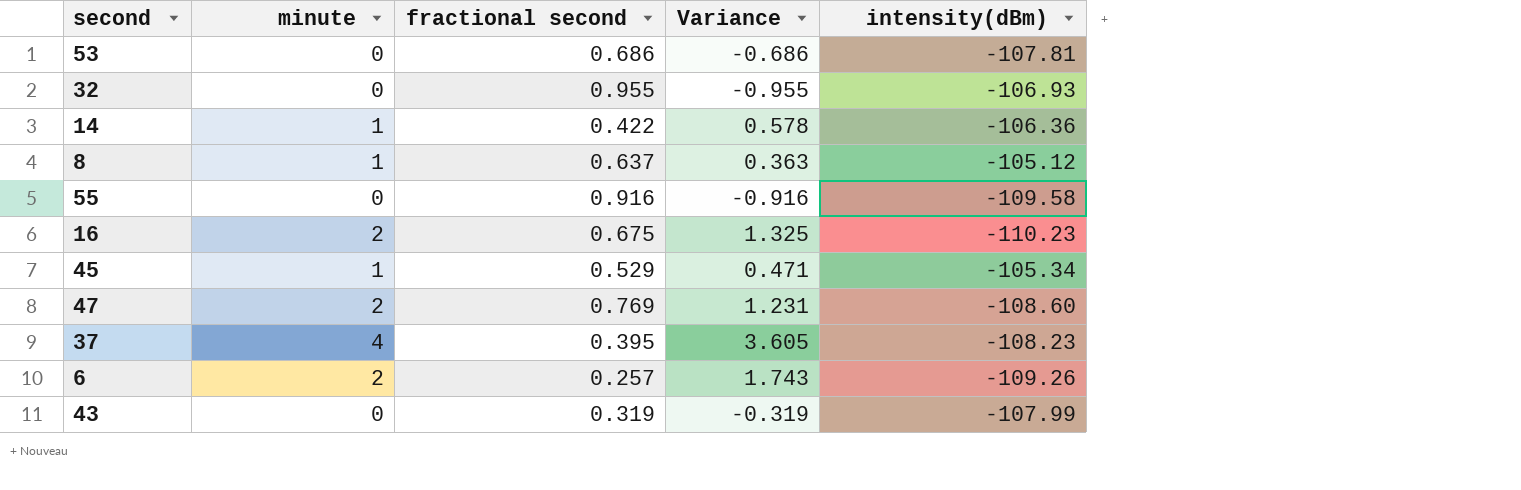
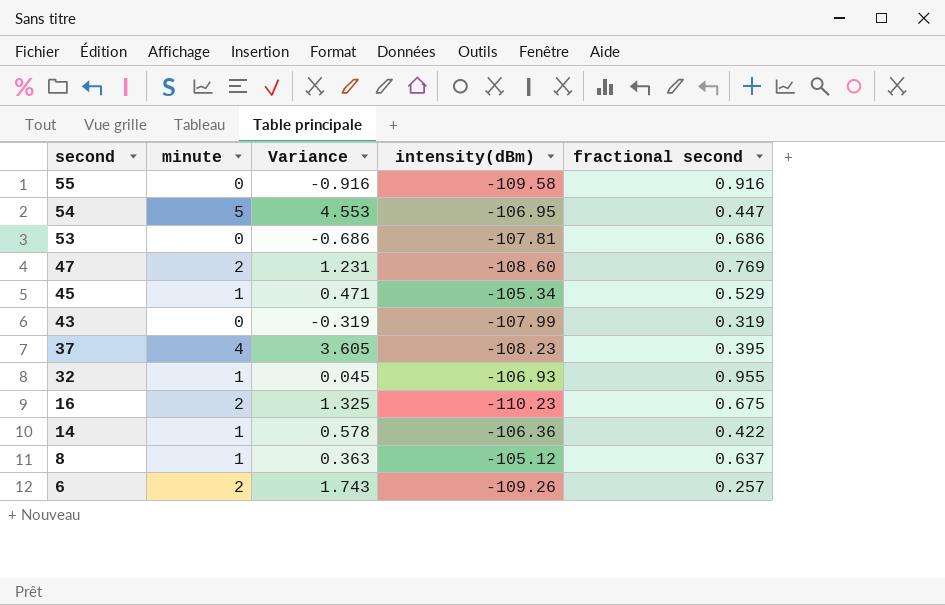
row order: none -> second descending
column fractional second | position: 3 -> 5
row 54: none -> 5 | 4.553 | -106.95 | 0.447
32 | minute: 0 -> 1
32 | Variance: -0.955 -> 0.045

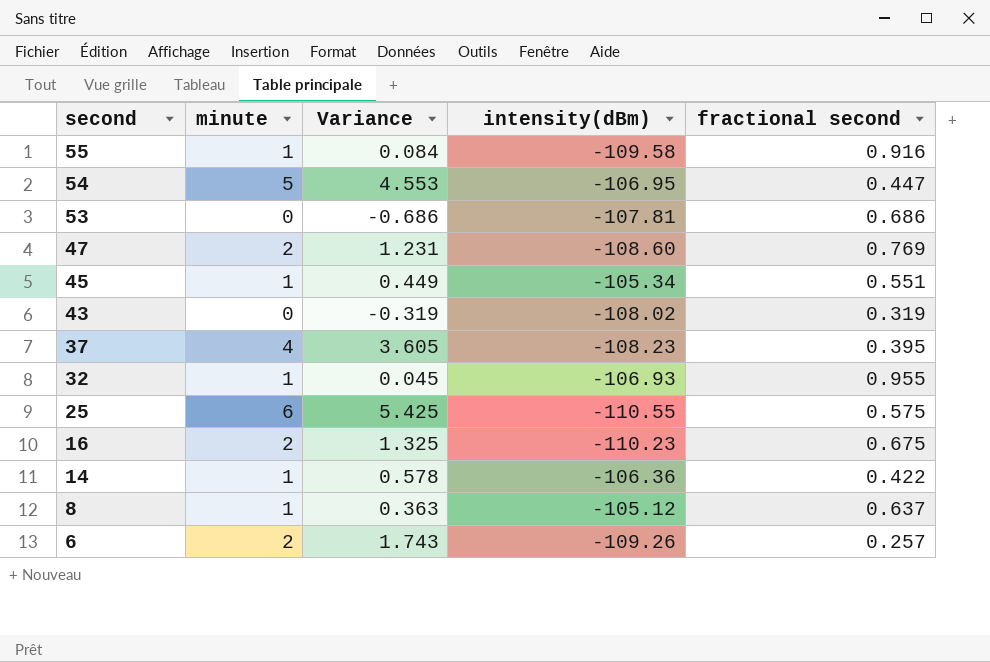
55 | minute: 0 -> 1
55 | Variance: -0.916 -> 0.084
45 | Variance: 0.471 -> 0.449
45 | fractional second: 0.529 -> 0.551
43 | intensity(dBm): -107.99 -> -108.02
row 25: none -> 6 | 5.425 | -110.55 | 0.575

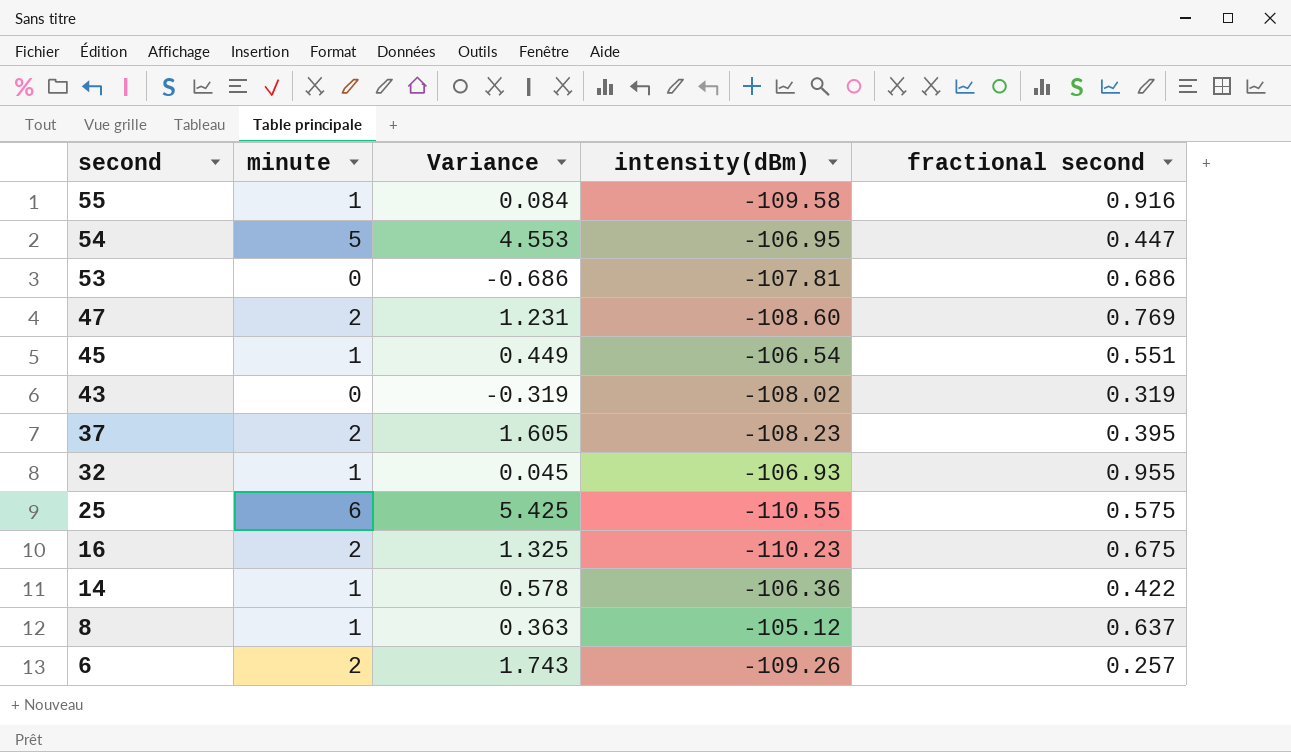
45 | intensity(dBm): -105.34 -> -106.54
37 | minute: 4 -> 2
37 | Variance: 3.605 -> 1.605

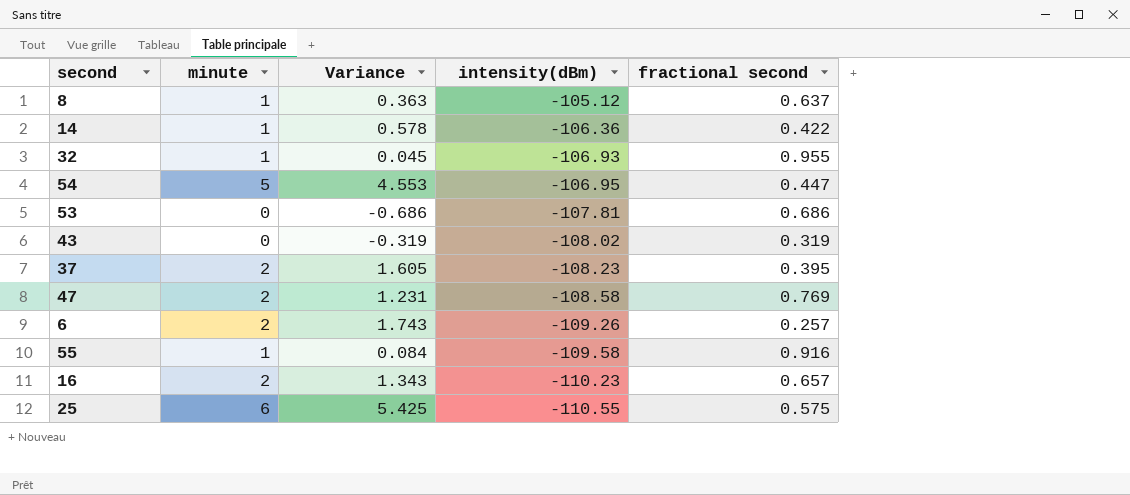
row order: second descending -> intensity(dBm) descending
row 45: 1 | 0.449 | -106.54 | 0.551 -> none
47 | intensity(dBm): -108.60 -> -108.58
16 | Variance: 1.325 -> 1.343
16 | fractional second: 0.675 -> 0.657

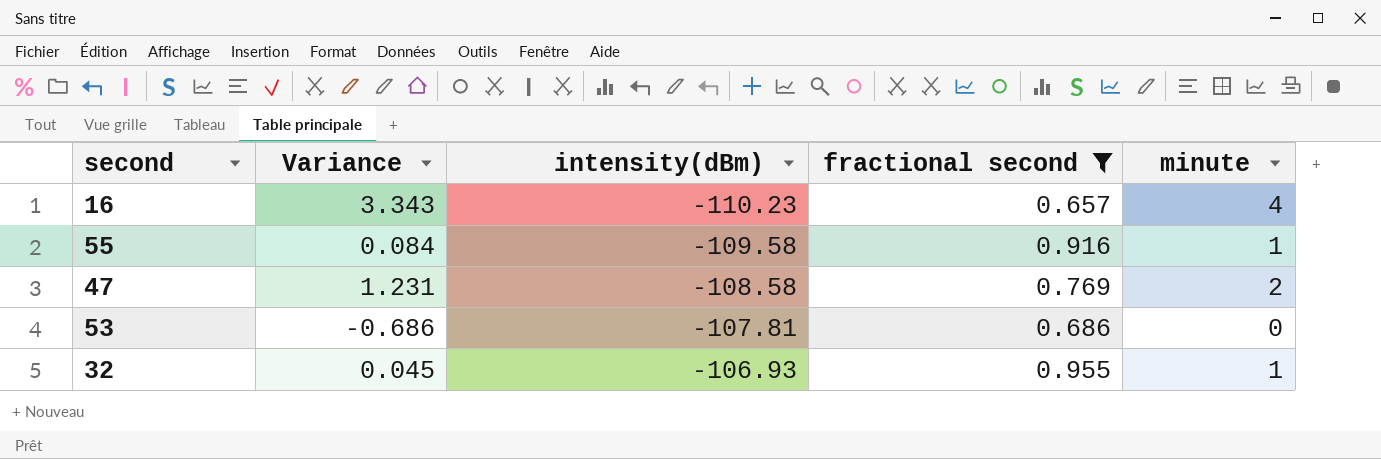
filter: none -> fractional second >= 0.657
row order: intensity(dBm) descending -> intensity(dBm) ascending
column minute | position: 2 -> 5
16 | Variance: 1.343 -> 3.343
16 | minute: 2 -> 4

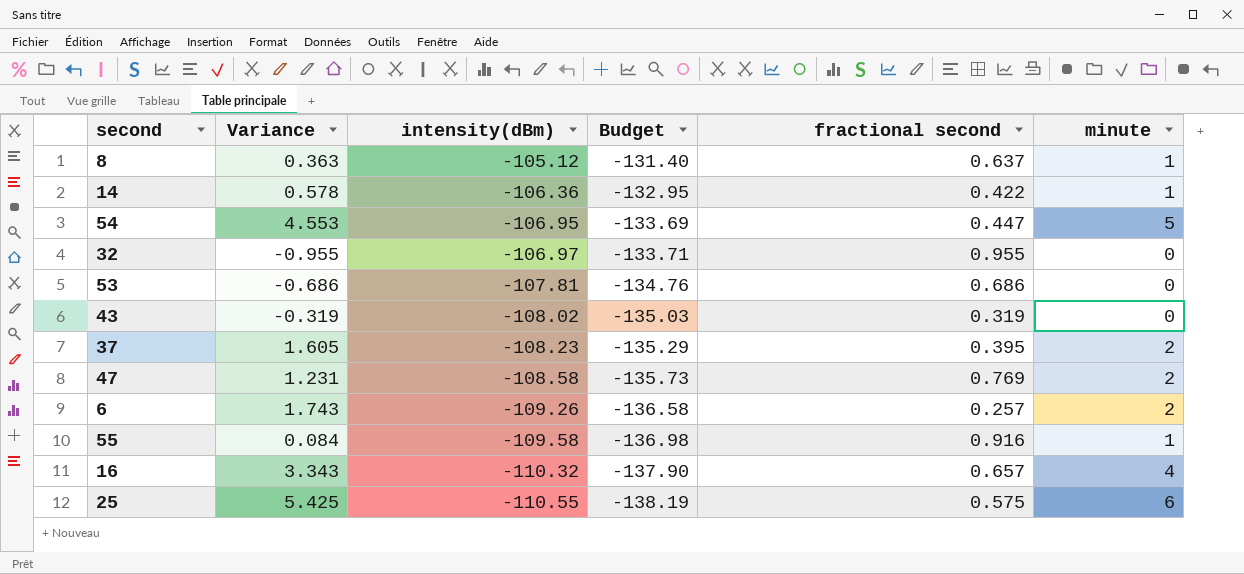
filter: fractional second >= 0.657 -> none
row order: intensity(dBm) ascending -> intensity(dBm) descending
column Budget | formula: none -> [intensity(dBm)] * 1.25
32 | Variance: 0.045 -> -0.955
32 | intensity(dBm): -106.93 -> -106.97
32 | minute: 1 -> 0
16 | intensity(dBm): -110.23 -> -110.32

